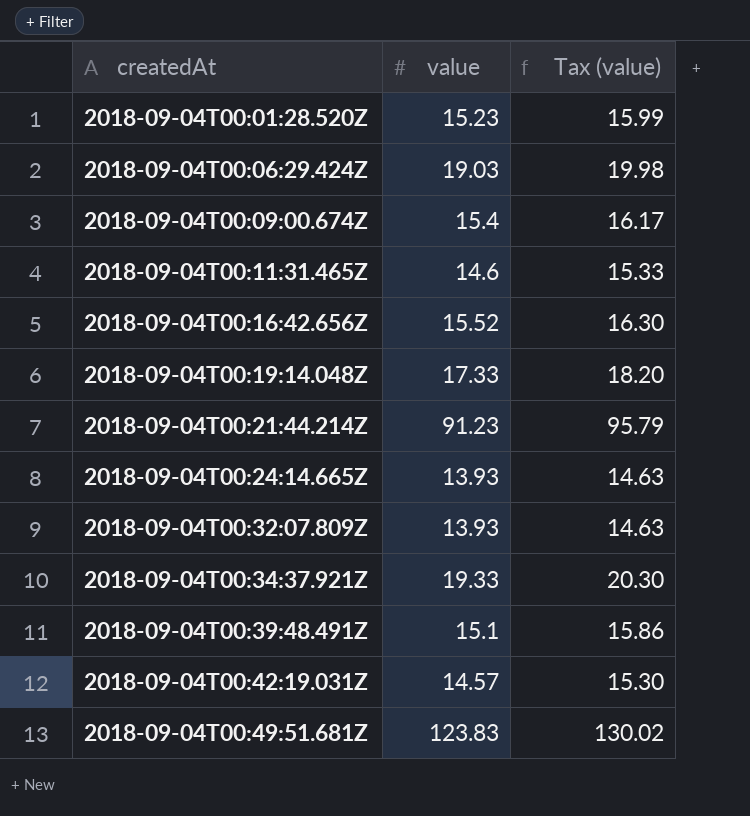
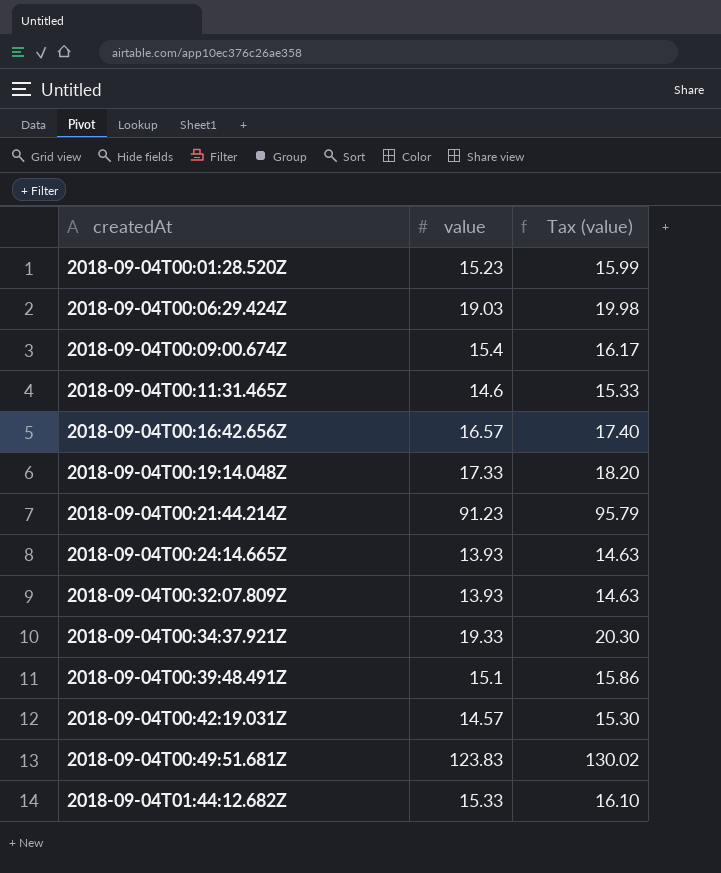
2018-09-04T00:16:42.656Z | value: 15.52 -> 16.57
2018-09-04T00:16:42.656Z | Tax (value): 16.30 -> 17.40
row 2018-09-04T01:44:12.682Z: none -> 15.33 | 16.10

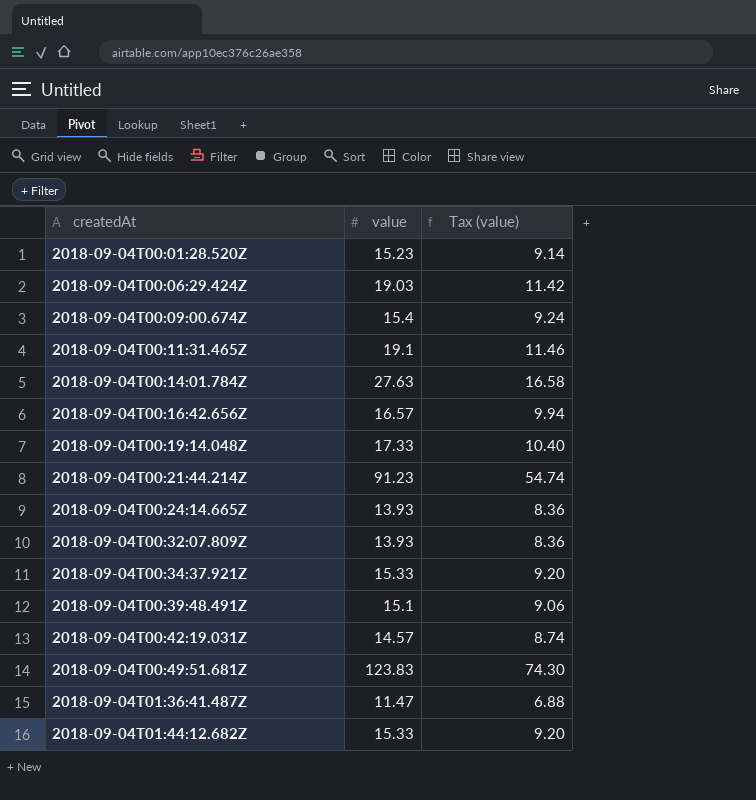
column Tax (value) | formula: [value] * 1.05 -> [value] * 0.6
2018-09-04T00:11:31.465Z | value: 14.6 -> 19.1
row 2018-09-04T00:14:01.784Z: none -> 27.63 | 16.58
2018-09-04T00:34:37.921Z | value: 19.33 -> 15.33
row 2018-09-04T01:36:41.487Z: none -> 11.47 | 6.88

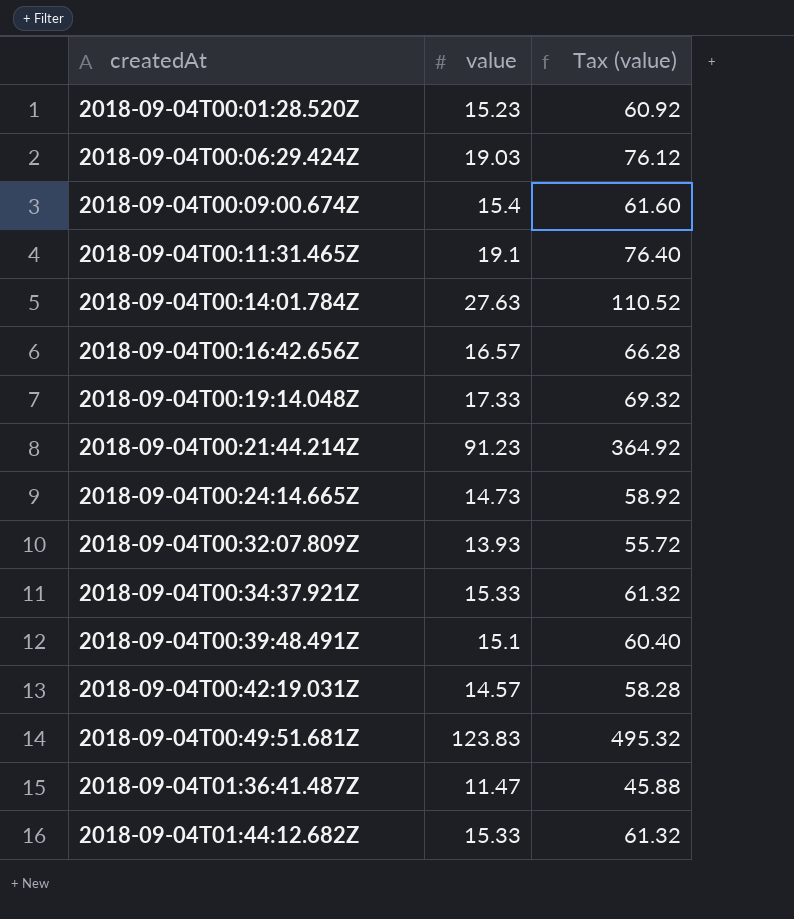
column Tax (value) | formula: [value] * 0.6 -> [value] * 4
2018-09-04T00:24:14.665Z | value: 13.93 -> 14.73

